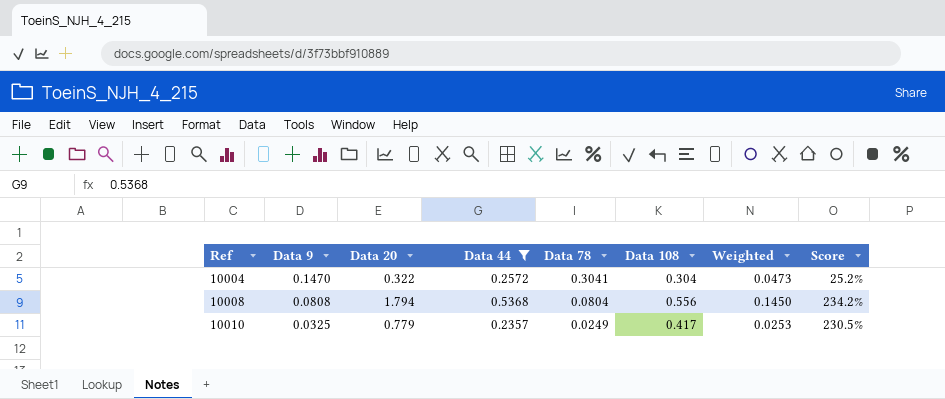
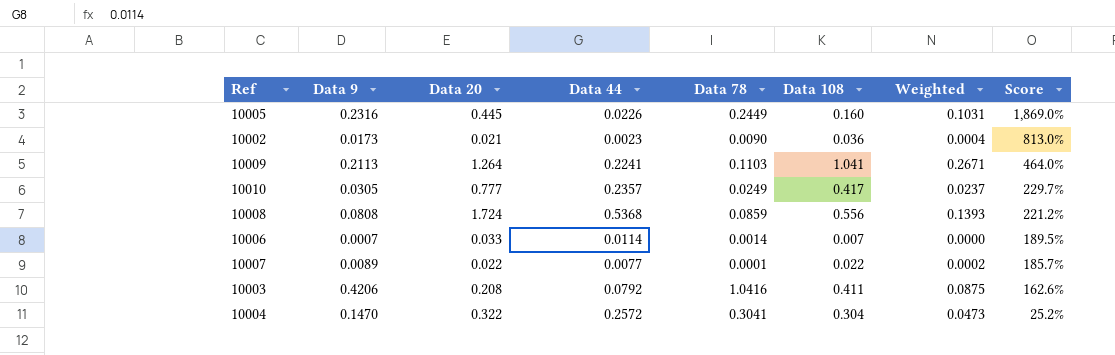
filter: Data 44 >= 0.2357 -> none
row order: Ref ascending -> Score descending
10010 | Data 9: 0.0325 -> 0.0305
10010 | Data 20: 0.779 -> 0.777
10010 | Weighted: 0.0253 -> 0.0237
10010 | Score: 230.5% -> 229.7%
10008 | Data 20: 1.794 -> 1.724
10008 | Data 78: 0.0804 -> 0.0859
10008 | Weighted: 0.1450 -> 0.1393
10008 | Score: 234.2% -> 221.2%

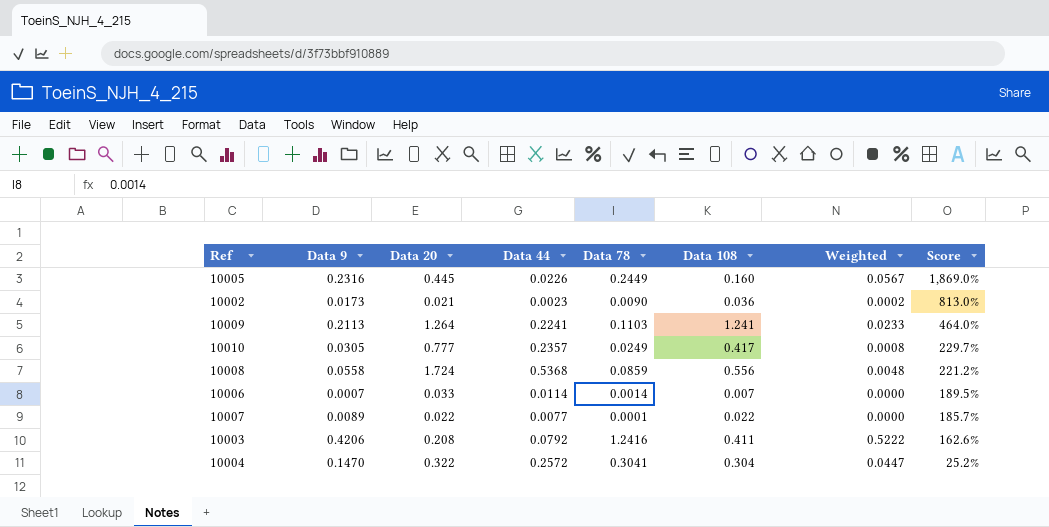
column Weighted | formula: [Data 9] * [Data 20] -> [Data 9] * [Data 78]
10009 | Data 108: 1.041 -> 1.241
10008 | Data 9: 0.0808 -> 0.0558
10003 | Data 78: 1.0416 -> 1.2416

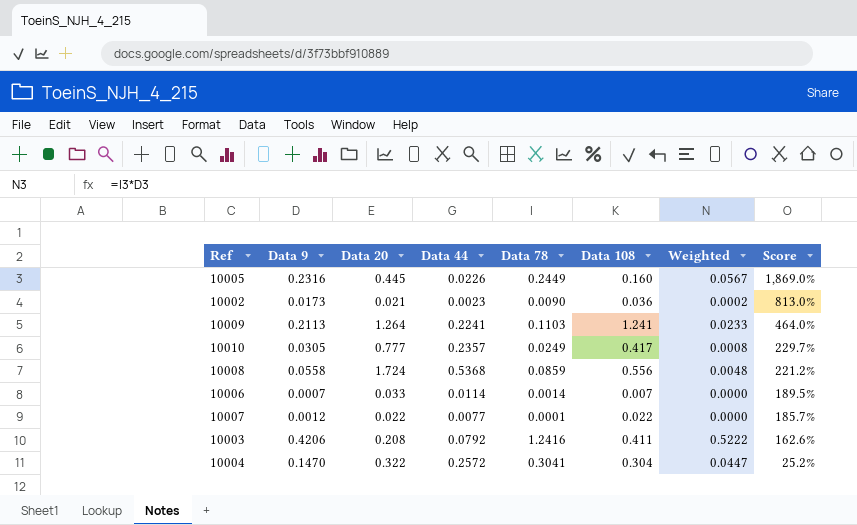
10007 | Data 9: 0.0089 -> 0.0012

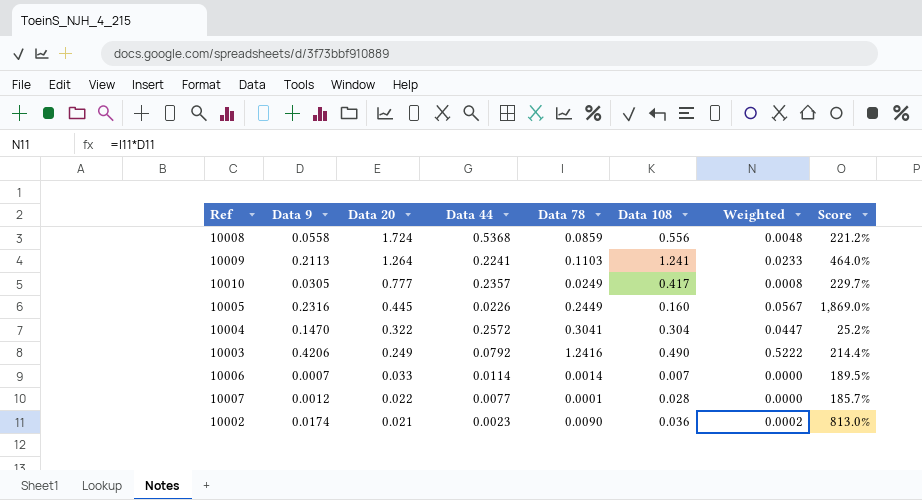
row order: Score descending -> Data 20 descending
10003 | Data 20: 0.208 -> 0.249
10003 | Data 108: 0.411 -> 0.490
10003 | Score: 162.6% -> 214.4%
10007 | Data 108: 0.022 -> 0.028
10002 | Data 9: 0.0173 -> 0.0174

